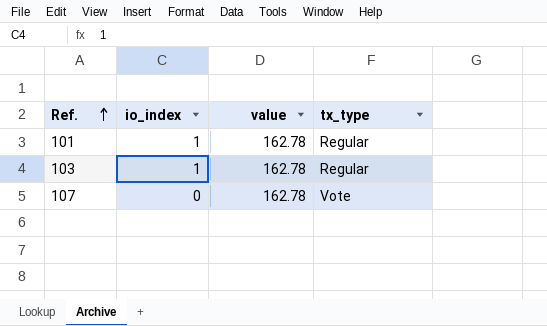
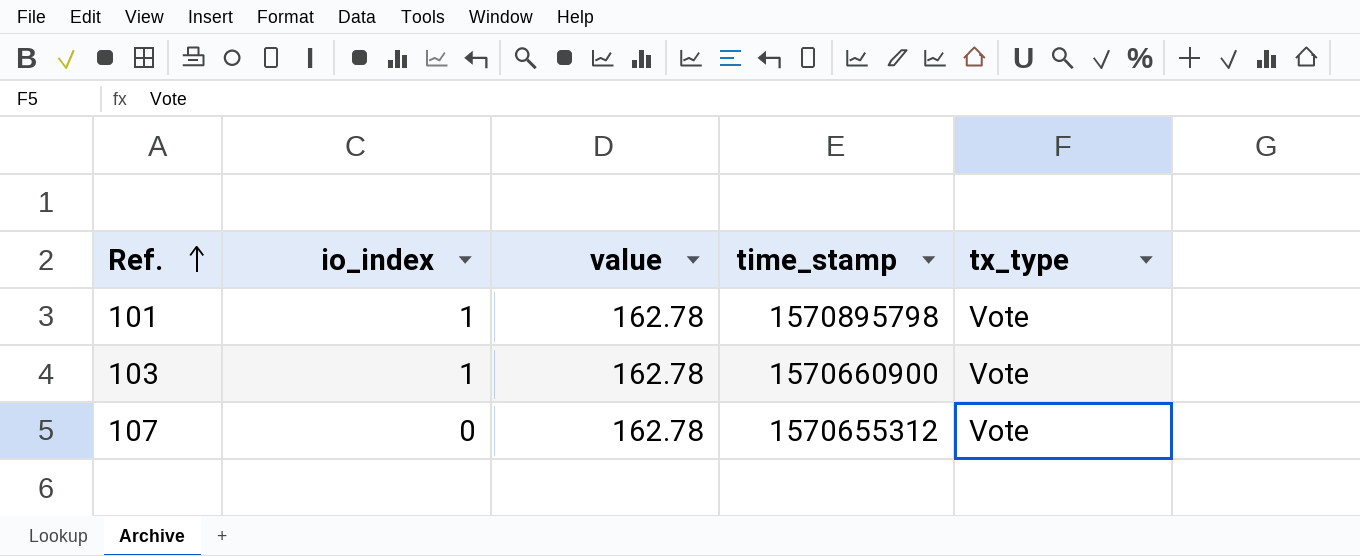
column time_stamp | position: none -> 4
101 | tx_type: Regular -> Vote
103 | tx_type: Regular -> Vote

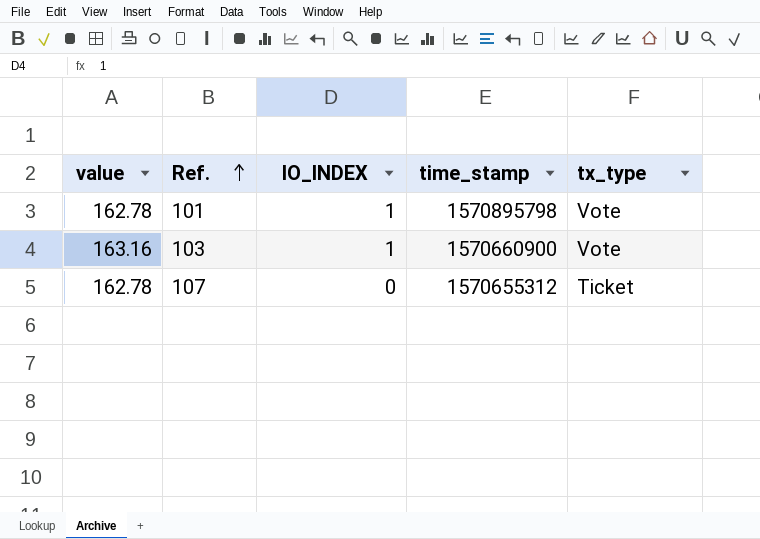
column value | position: 3 -> 1
column name: io_index -> IO_INDEX
103 | value: 162.78 -> 163.16
107 | tx_type: Vote -> Ticket

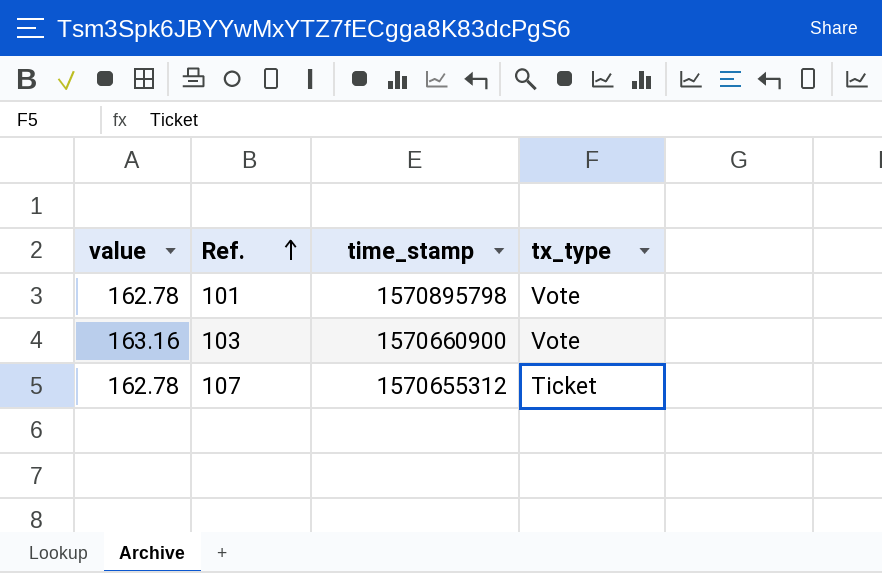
column IO_INDEX | position: 3 -> none

